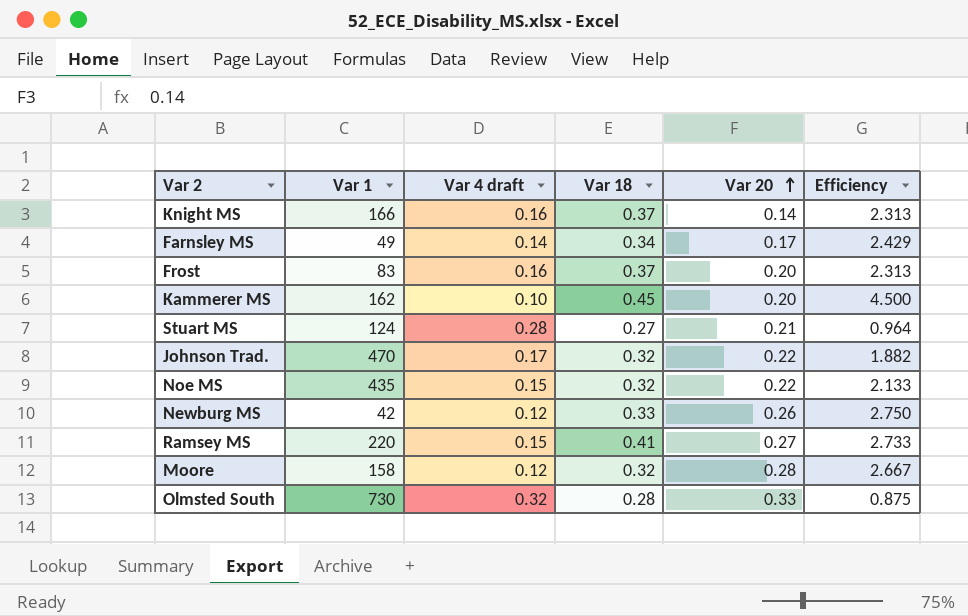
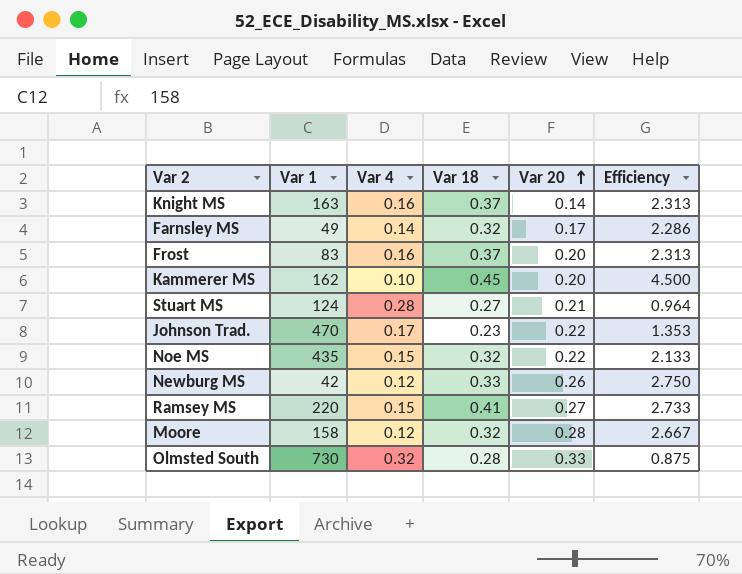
column name: Var 4 draft -> Var 4
Knight MS | Var 1: 166 -> 163
Farnsley MS | Var 18: 0.34 -> 0.32
Farnsley MS | Efficiency: 2.429 -> 2.286
Johnson Trad. | Var 18: 0.32 -> 0.23
Johnson Trad. | Efficiency: 1.882 -> 1.353

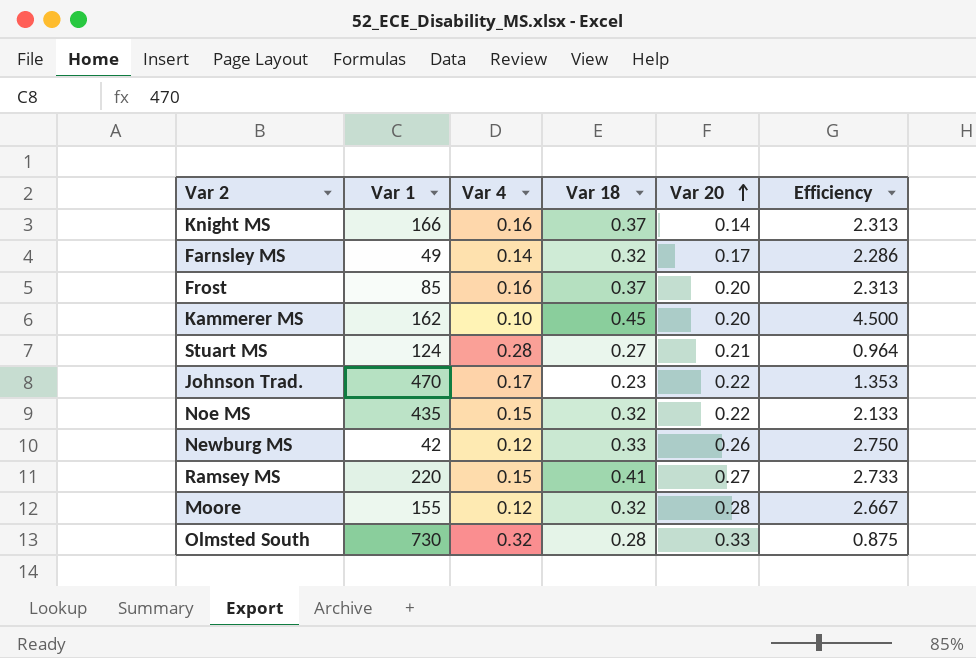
Knight MS | Var 1: 163 -> 166
Frost | Var 1: 83 -> 85
Moore | Var 1: 158 -> 155

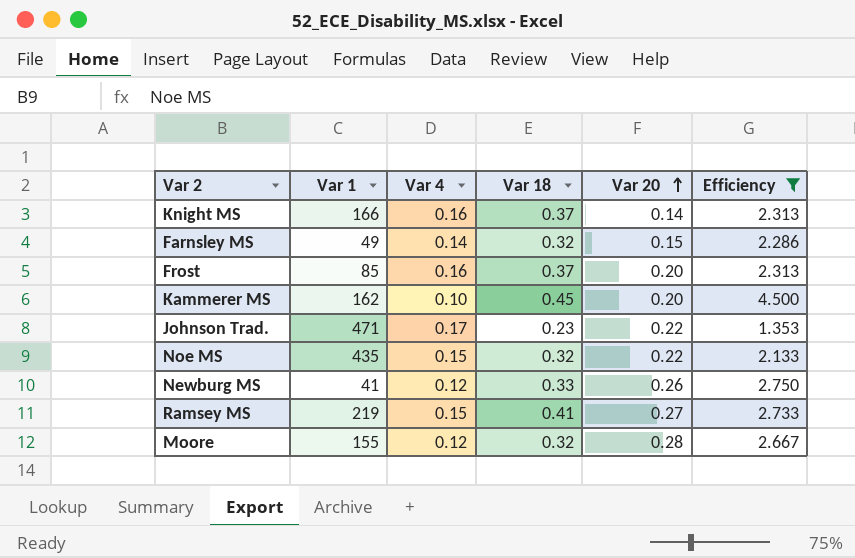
filter: none -> Efficiency >= 1.353
Farnsley MS | Var 20: 0.17 -> 0.15
Johnson Trad. | Var 1: 470 -> 471
Newburg MS | Var 1: 42 -> 41
Ramsey MS | Var 1: 220 -> 219

